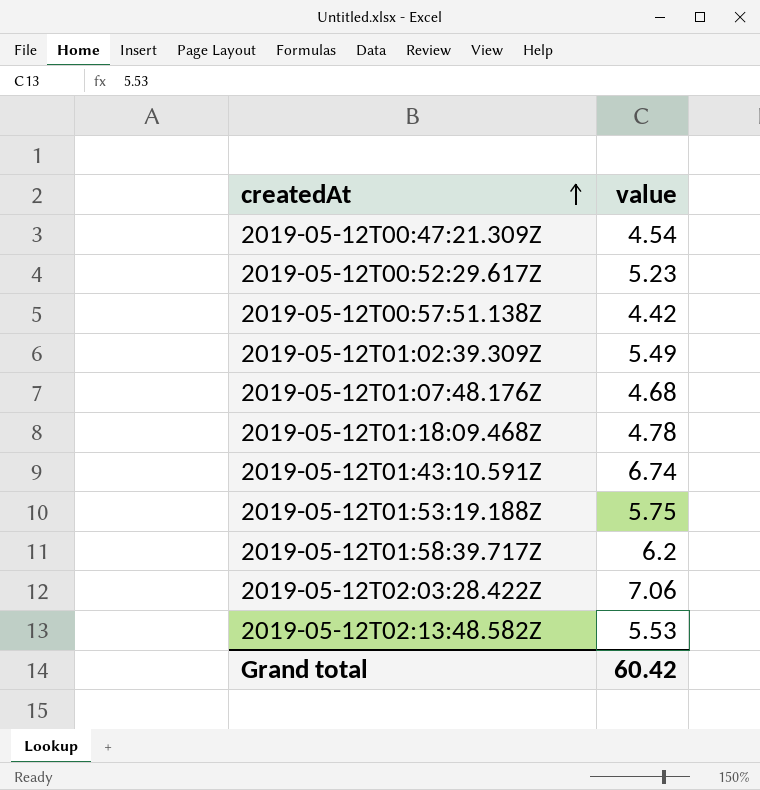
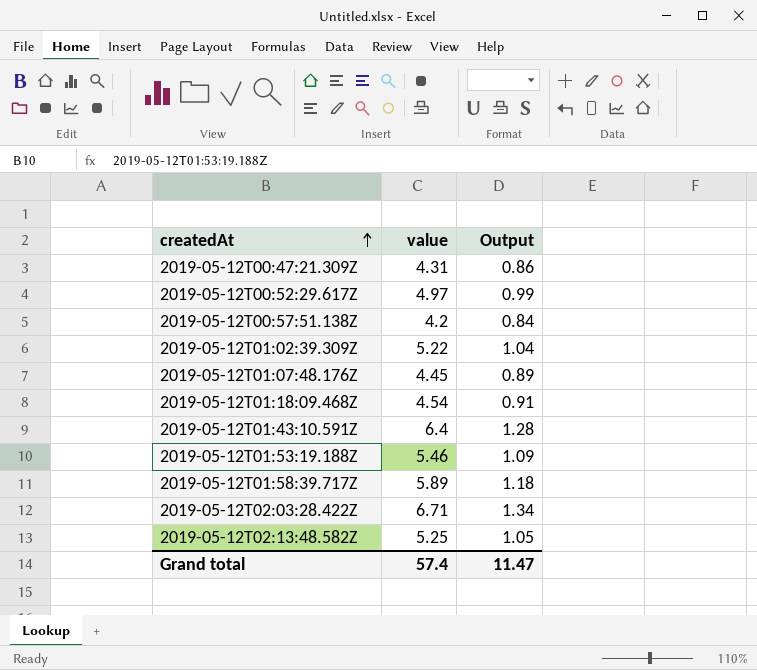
column Output | formula: none -> [value] * 0.2
2019-05-12T00:47:21.309Z | value: 4.54 -> 4.31
2019-05-12T00:52:29.617Z | value: 5.23 -> 4.97
2019-05-12T00:57:51.138Z | value: 4.42 -> 4.2
2019-05-12T01:02:39.309Z | value: 5.49 -> 5.22
2019-05-12T01:07:48.176Z | value: 4.68 -> 4.45
2019-05-12T01:18:09.468Z | value: 4.78 -> 4.54
2019-05-12T01:43:10.591Z | value: 6.74 -> 6.4
2019-05-12T01:53:19.188Z | value: 5.75 -> 5.46
2019-05-12T01:58:39.717Z | value: 6.2 -> 5.89
2019-05-12T02:03:28.422Z | value: 7.06 -> 6.71
2019-05-12T02:13:48.582Z | value: 5.53 -> 5.25
Grand total | value: 60.42 -> 57.4

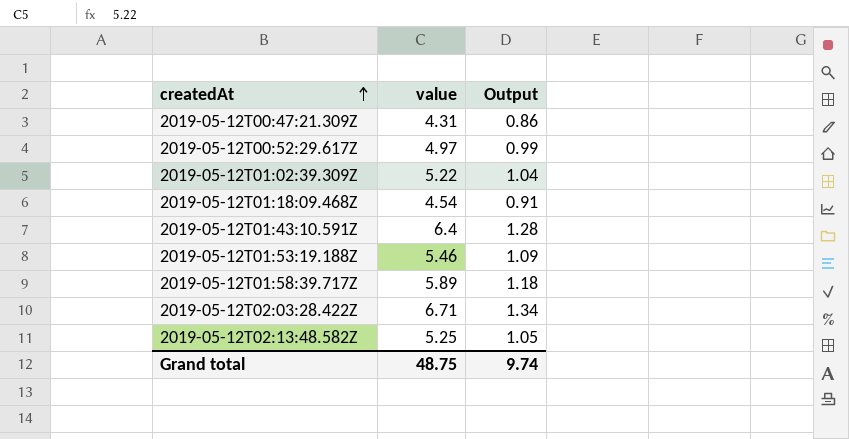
row 2019-05-12T00:57:51.138Z: 4.2 | 0.84 -> none
row 2019-05-12T01:07:48.176Z: 4.45 | 0.89 -> none
Grand total | value: 57.4 -> 48.75
Grand total | Output: 11.47 -> 9.74

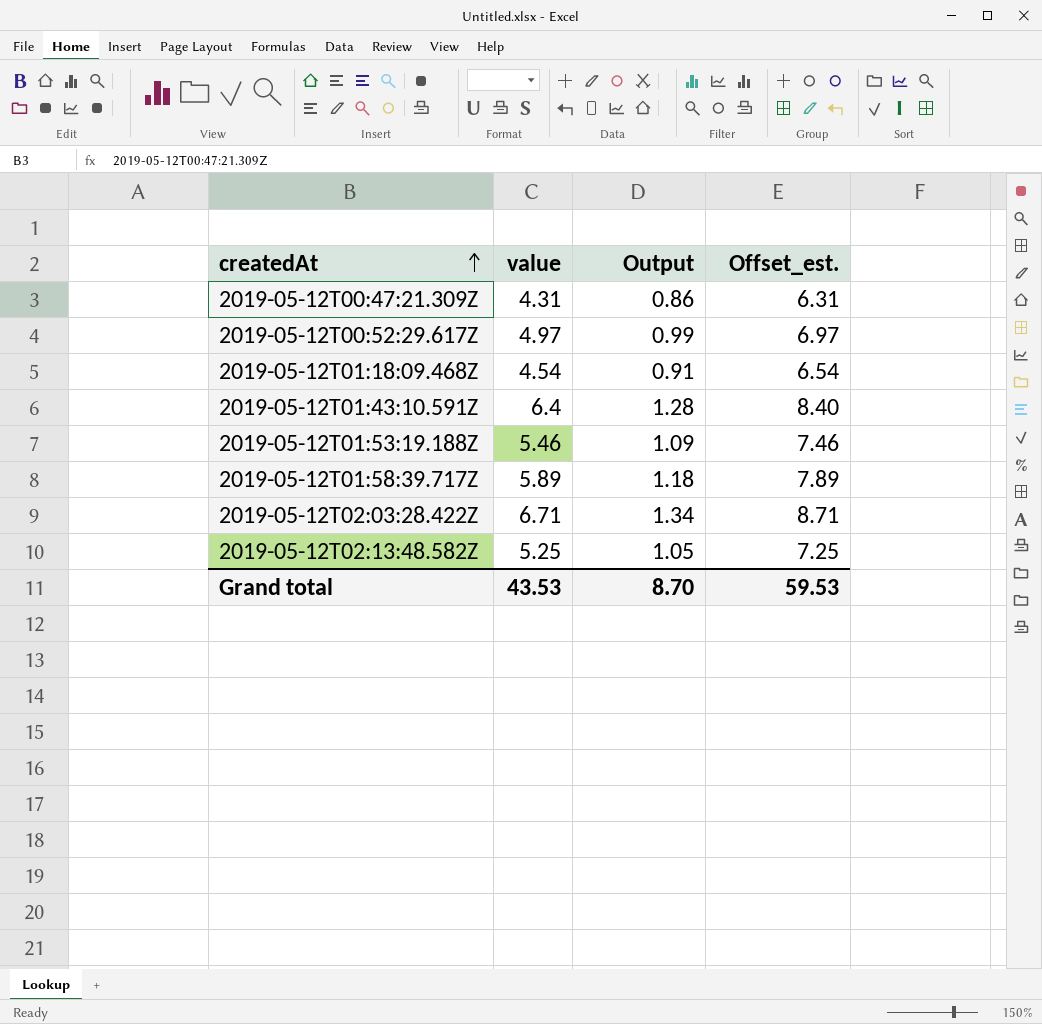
column Offset_est. | formula: none -> [value] + 2
row 2019-05-12T01:02:39.309Z: 5.22 | 1.04 -> none
Grand total | value: 48.75 -> 43.53
Grand total | Output: 9.74 -> 8.70

